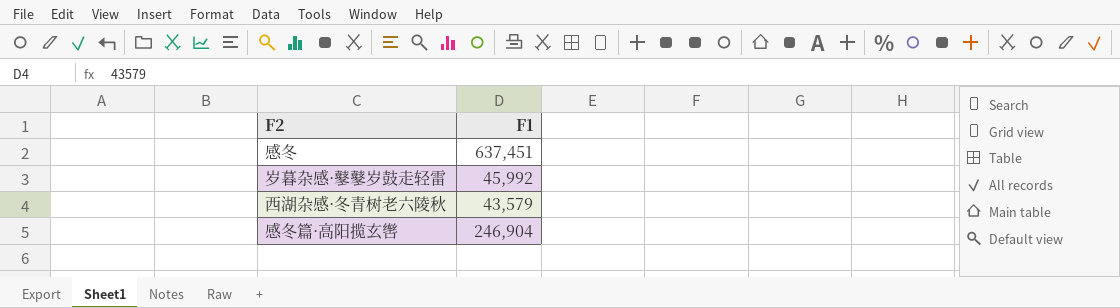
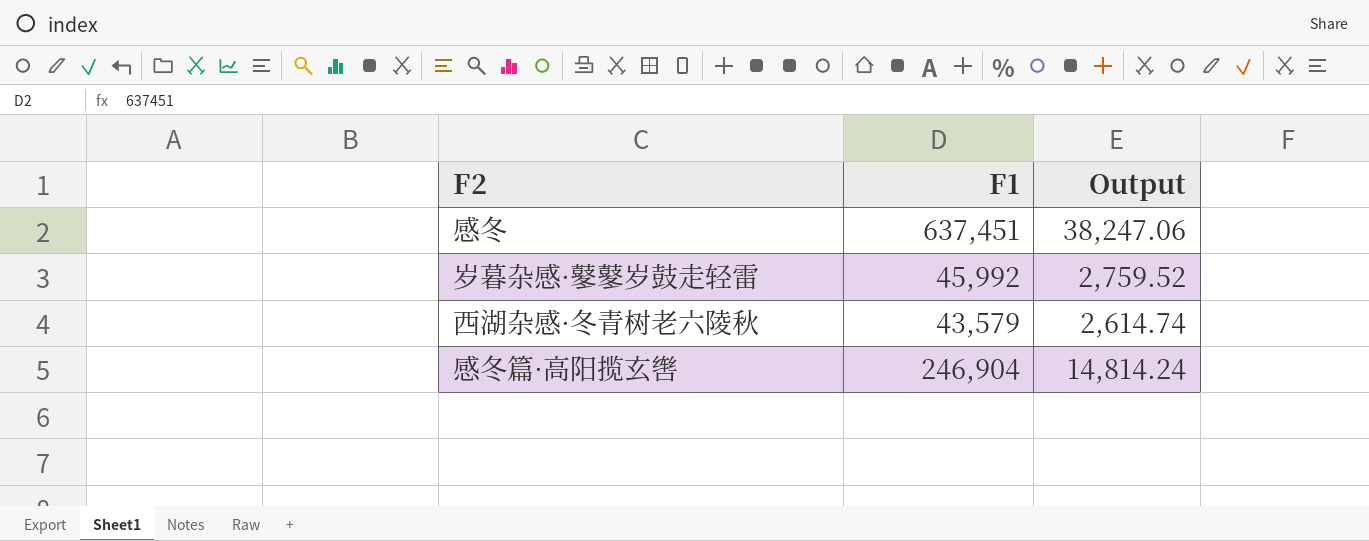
column Output | formula: none -> [F1] * 0.06

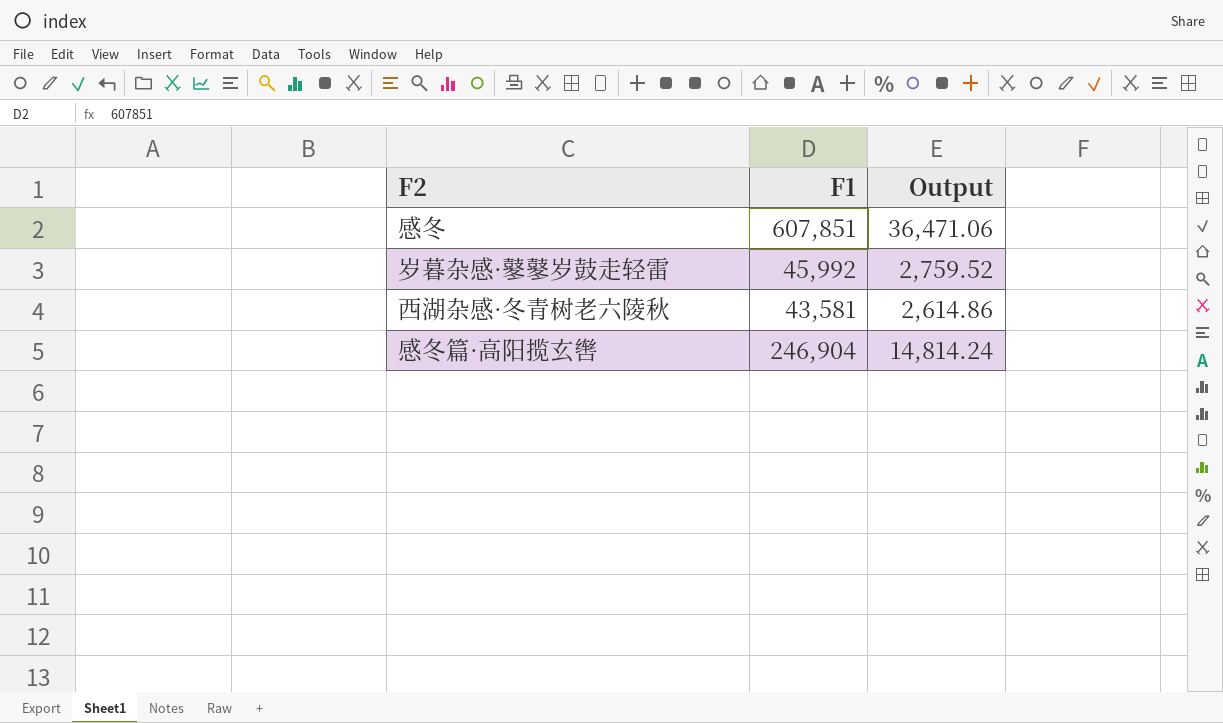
感冬 | F1: 637,451 -> 607,851
感冬 | Output: 38,247.06 -> 36,471.06
西湖杂感·冬青树老六陵秋 | F1: 43,579 -> 43,581
西湖杂感·冬青树老六陵秋 | Output: 2,614.74 -> 2,614.86

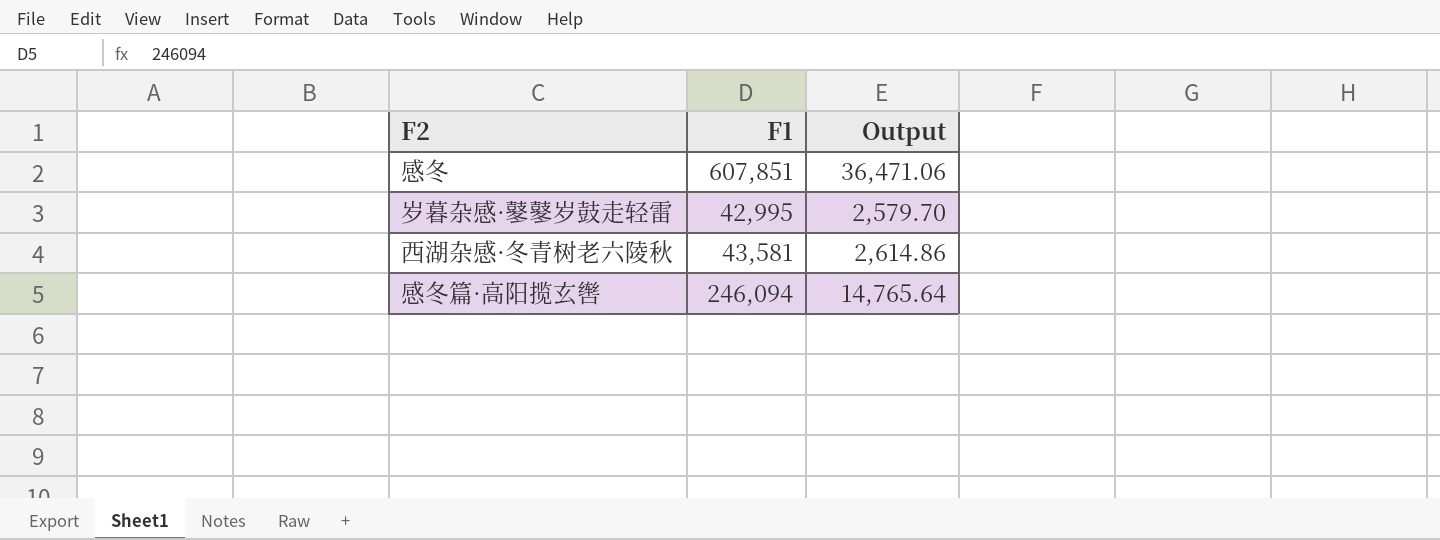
岁暮杂感·鼕鼕岁鼓走轻雷 | F1: 45,992 -> 42,995
岁暮杂感·鼕鼕岁鼓走轻雷 | Output: 2,759.52 -> 2,579.70
感冬篇·高阳揽玄辔 | F1: 246,904 -> 246,094
感冬篇·高阳揽玄辔 | Output: 14,814.24 -> 14,765.64

